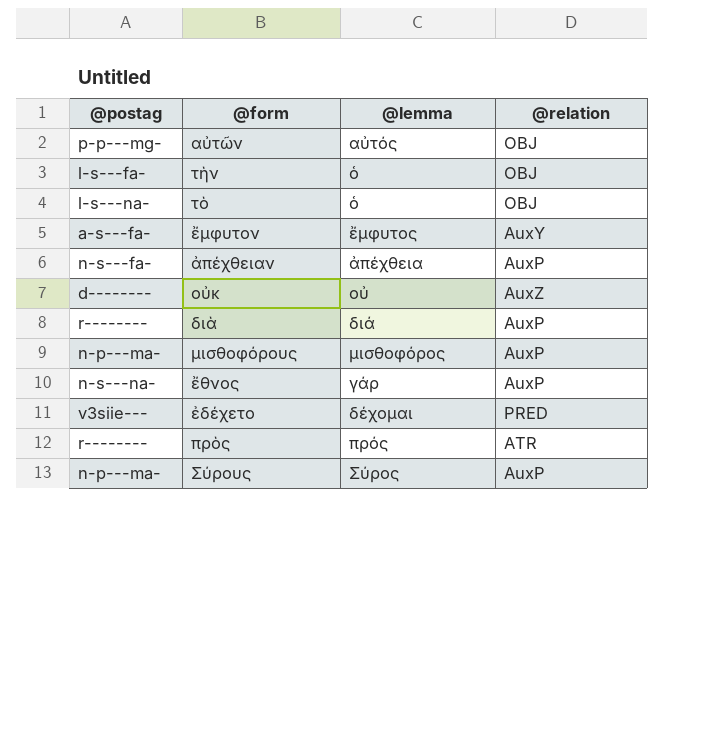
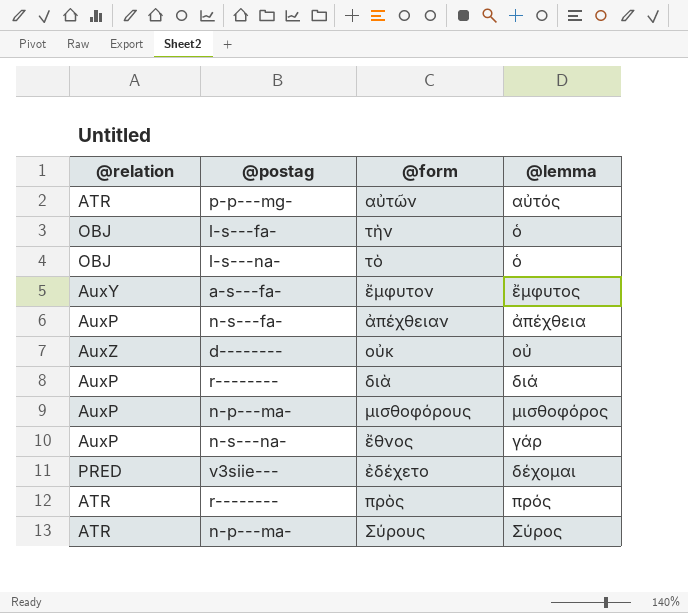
column @relation | position: 4 -> 1
αὐτῶν | @relation: OBJ -> ATR
Σύρους | @relation: AuxP -> ATR

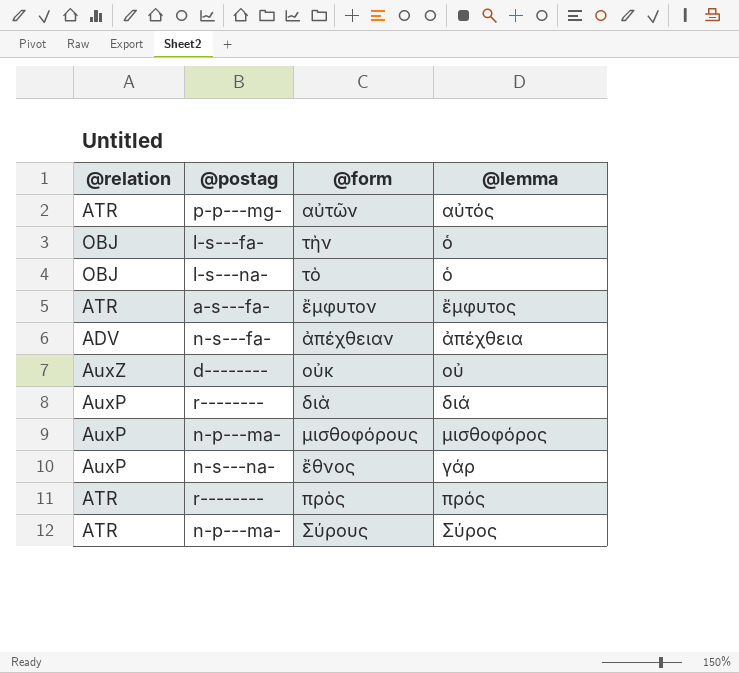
row ἐδέχετο: PRED | v3siie--- | δέχομαι -> none
ἔμφυτον | @relation: AuxY -> ATR
ἀπέχθειαν | @relation: AuxP -> ADV

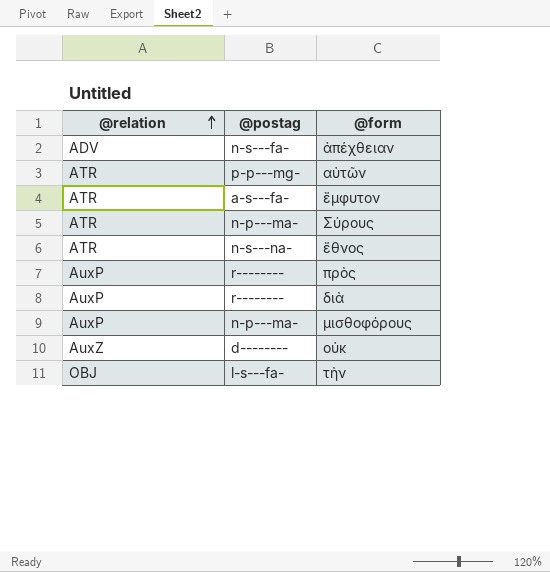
row order: none -> @relation ascending
column @lemma | position: 4 -> none
row τὸ: OBJ | l-s---na- | ὁ -> none
ἔθνος | @relation: AuxP -> ATR
πρὸς | @relation: ATR -> AuxP

